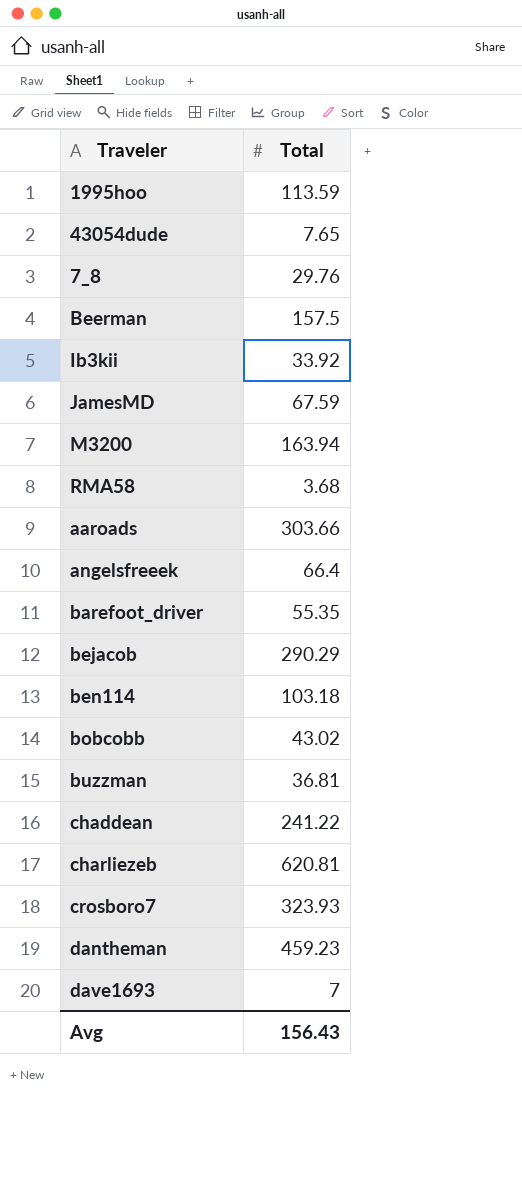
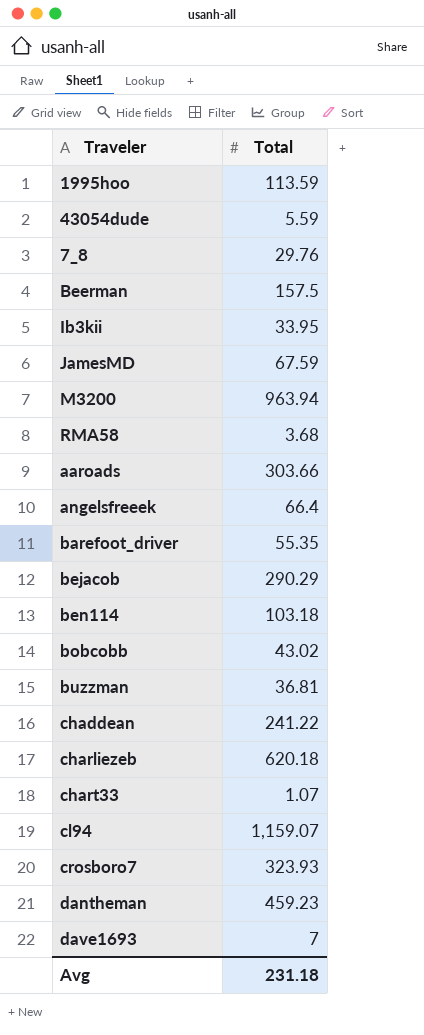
43054dude | Total: 7.65 -> 5.59
Ib3kii | Total: 33.92 -> 33.95
M3200 | Total: 163.94 -> 963.94
charliezeb | Total: 620.81 -> 620.18
row chart33: none -> 1.07
row cl94: none -> 1,159.07
Avg | Total: 156.43 -> 231.18

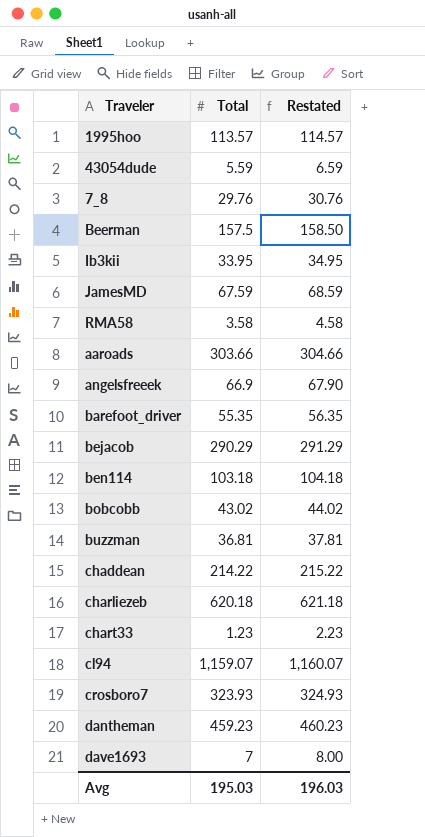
column Restated | formula: none -> [Total] + 1
row M3200: 963.94 -> none
1995hoo | Total: 113.59 -> 113.57
RMA58 | Total: 3.68 -> 3.58
angelsfreeek | Total: 66.4 -> 66.9
chaddean | Total: 241.22 -> 214.22
chart33 | Total: 1.07 -> 1.23
Avg | Total: 231.18 -> 195.03

